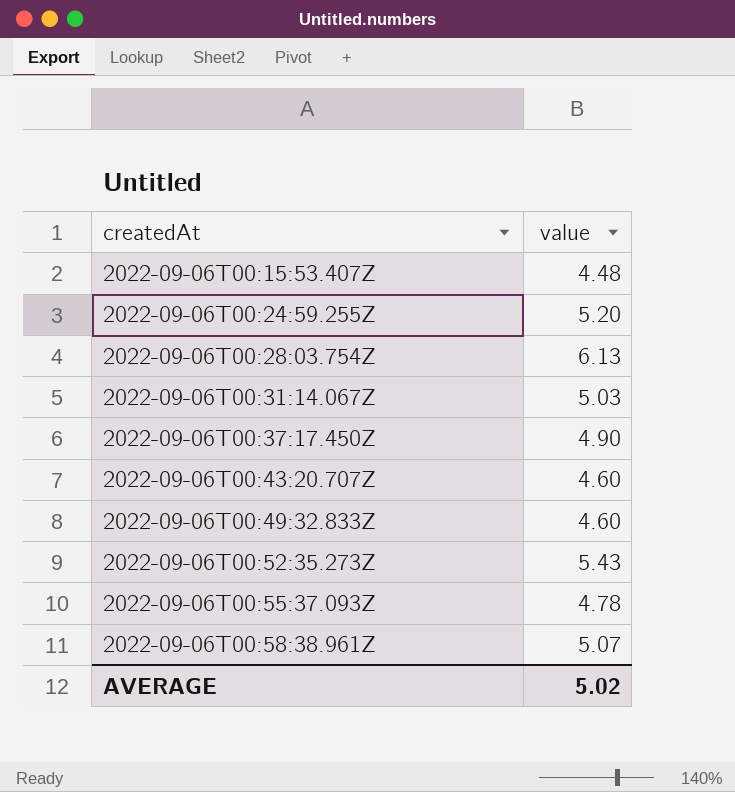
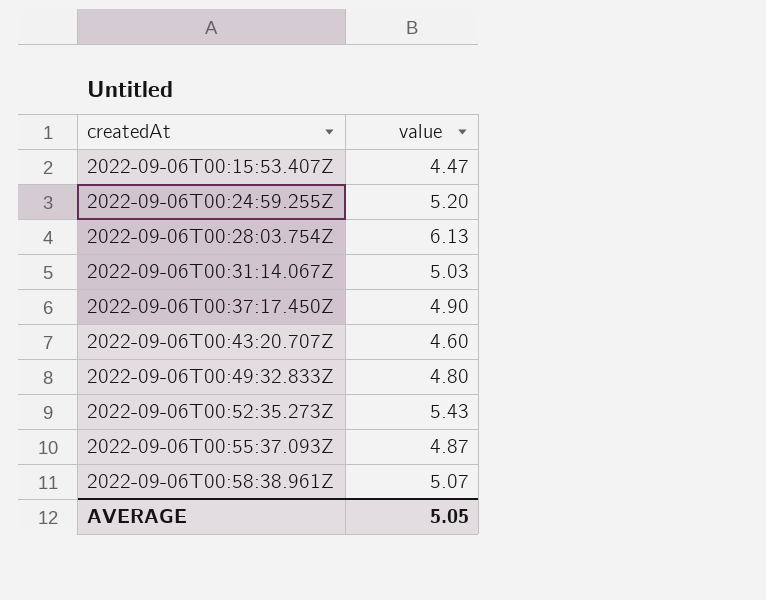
2022-09-06T00:15:53.407Z | value: 4.48 -> 4.47
2022-09-06T00:49:32.833Z | value: 4.60 -> 4.80
2022-09-06T00:55:37.093Z | value: 4.78 -> 4.87
AVERAGE | value: 5.02 -> 5.05

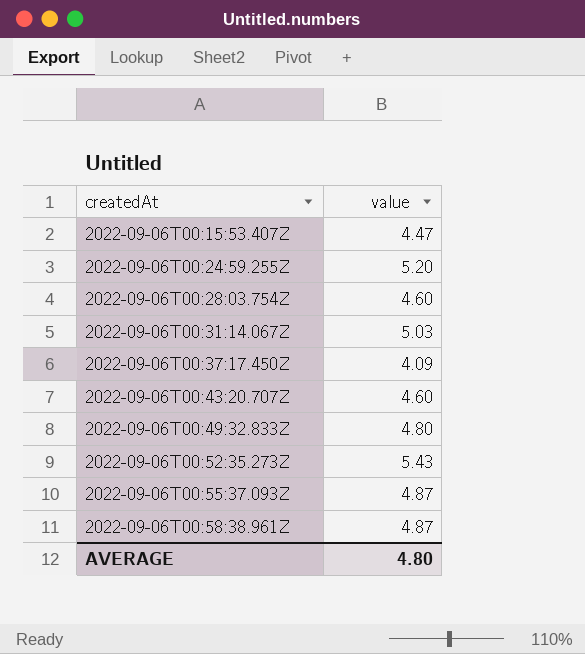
2022-09-06T00:28:03.754Z | value: 6.13 -> 4.60
2022-09-06T00:37:17.450Z | value: 4.90 -> 4.09
2022-09-06T00:58:38.961Z | value: 5.07 -> 4.87
AVERAGE | value: 5.05 -> 4.80

